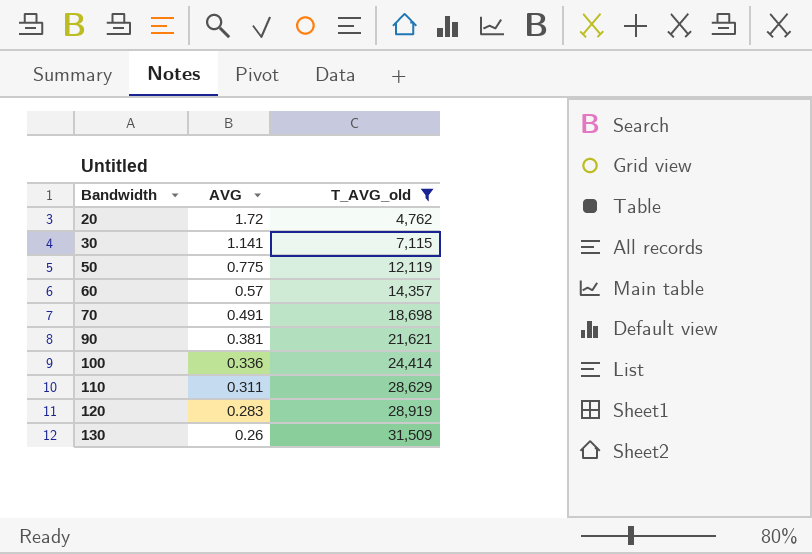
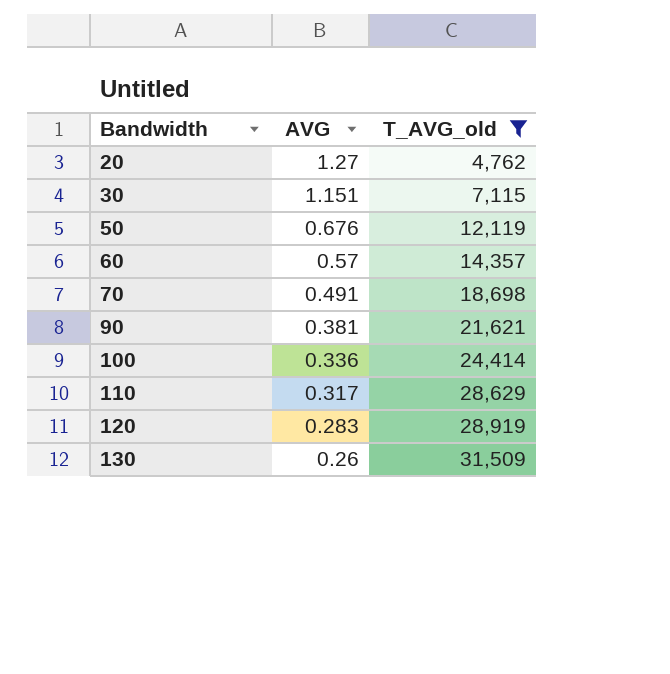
20 | AVG: 1.72 -> 1.27
30 | AVG: 1.141 -> 1.151
50 | AVG: 0.775 -> 0.676
110 | AVG: 0.311 -> 0.317

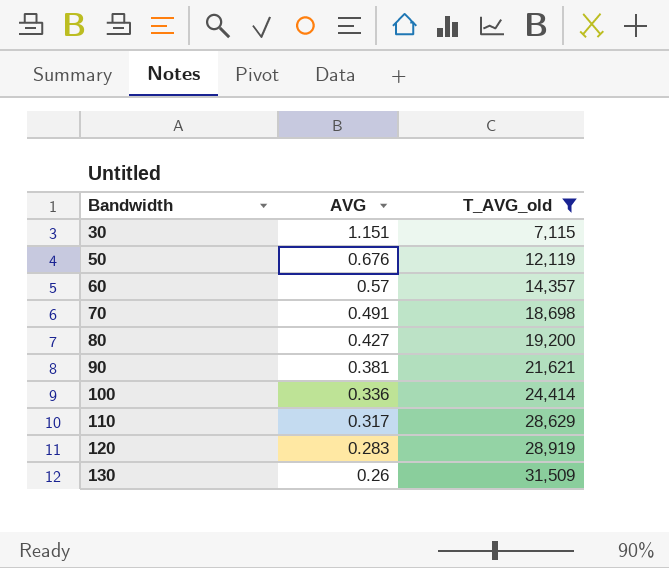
row 20: 1.27 | 4,762 -> none
row 80: none -> 0.427 | 19,200

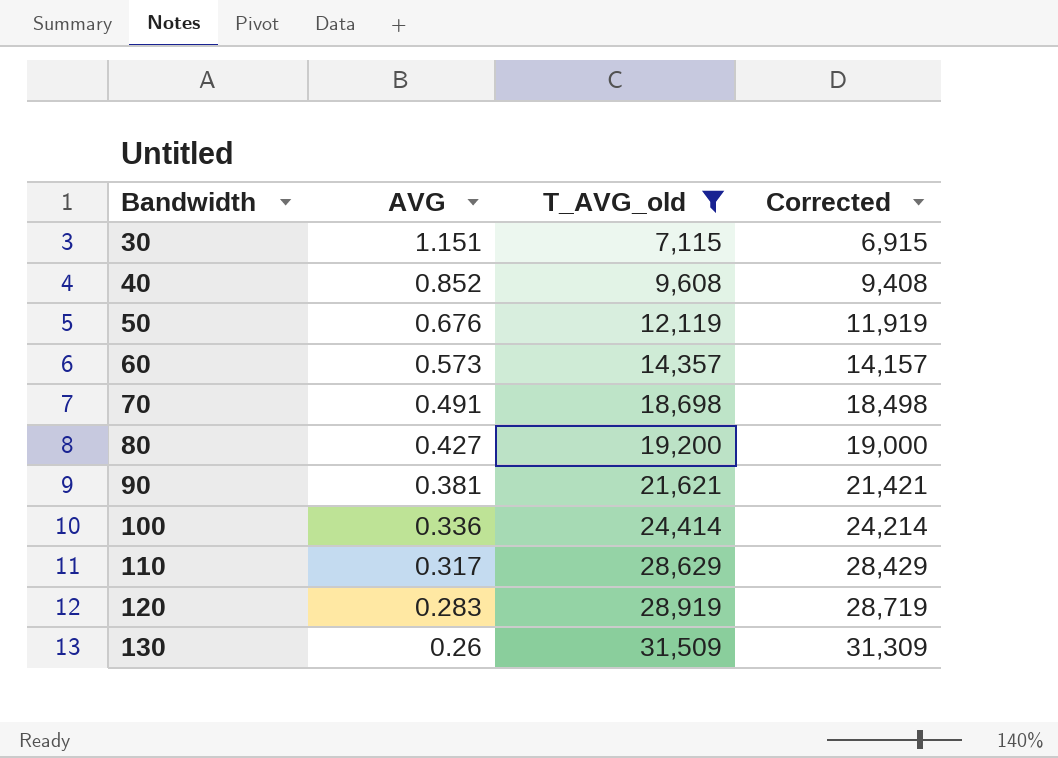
column Corrected | formula: none -> [T_AVG_old] - 200
row 40: none -> 0.852 | 9,608 | 9,408
60 | AVG: 0.57 -> 0.573

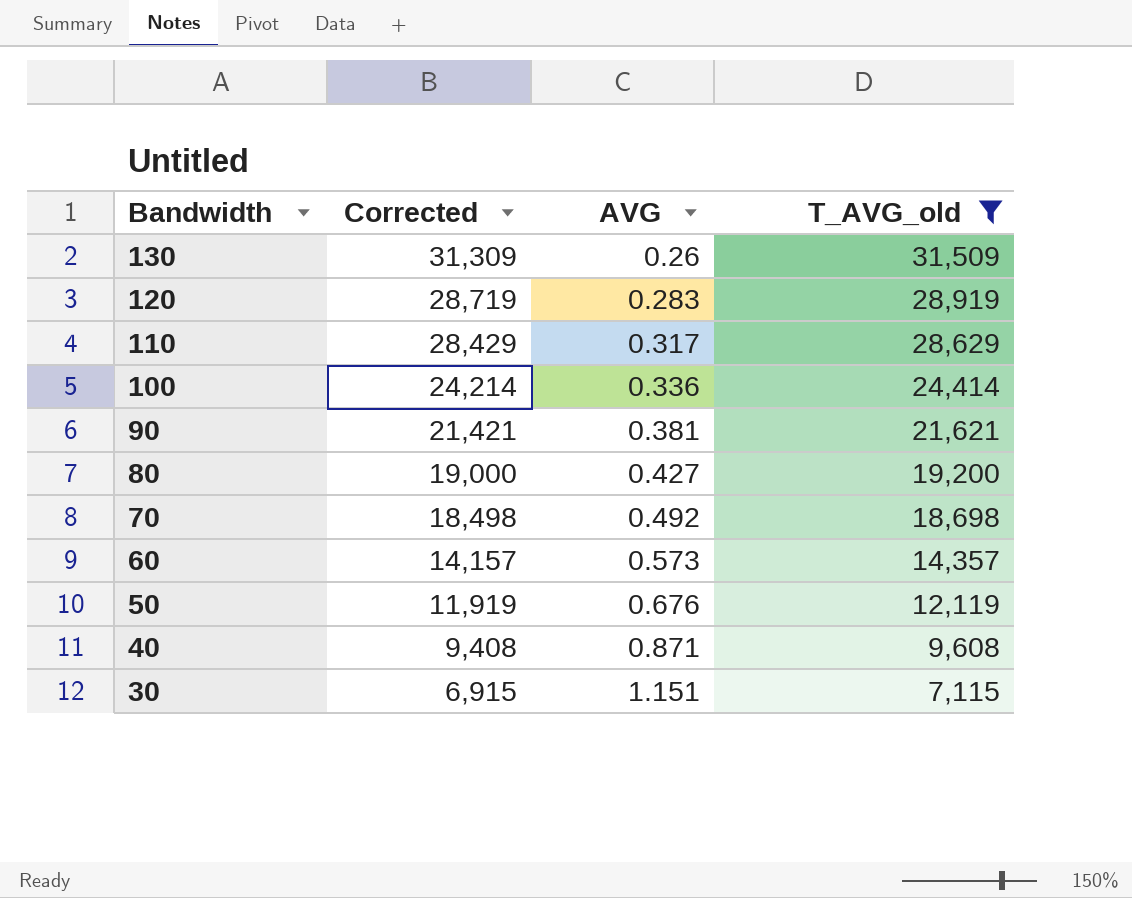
row order: Bandwidth ascending -> Bandwidth descending
column Corrected | position: 4 -> 2
70 | AVG: 0.491 -> 0.492
40 | AVG: 0.852 -> 0.871

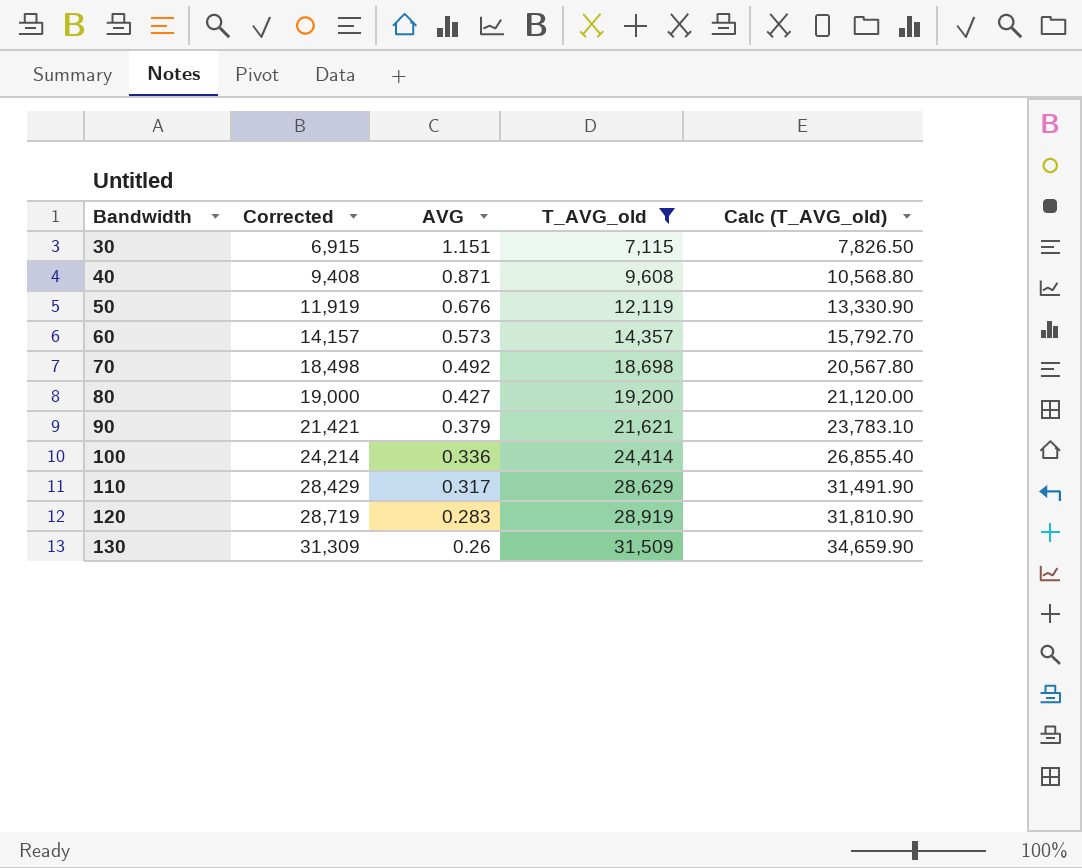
row order: Bandwidth descending -> Bandwidth ascending
column Calc (T_AVG_old) | formula: none -> [T_AVG_old] * 1.1
90 | AVG: 0.381 -> 0.379

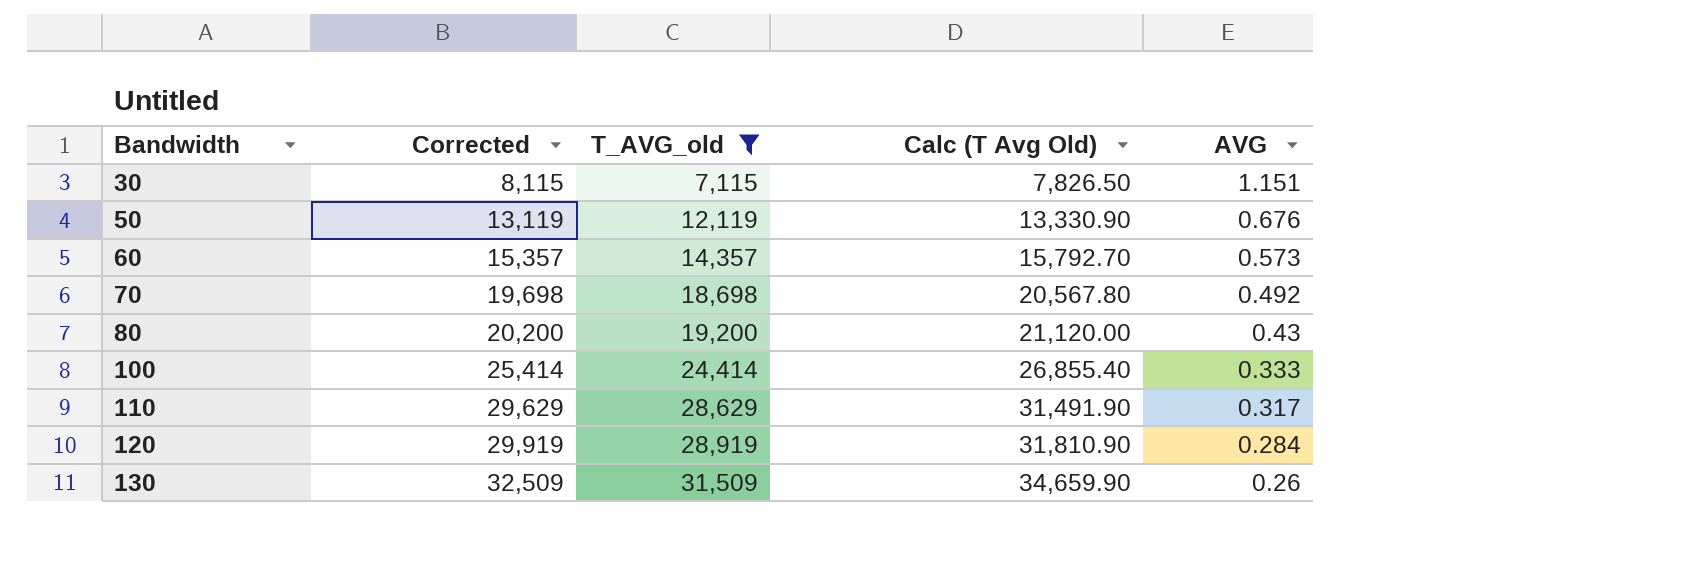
column Corrected | formula: [T_AVG_old] - 200 -> [T_AVG_old] + 1000
column name: Calc (T_AVG_old) -> Calc (T Avg Old)
column AVG | position: 3 -> 5
row 40: 9,408 | 0.871 | 9,608 | 10,568.80 -> none
row 90: 21,421 | 0.379 | 21,621 | 23,783.10 -> none
80 | AVG: 0.427 -> 0.43
100 | AVG: 0.336 -> 0.333
120 | AVG: 0.283 -> 0.284

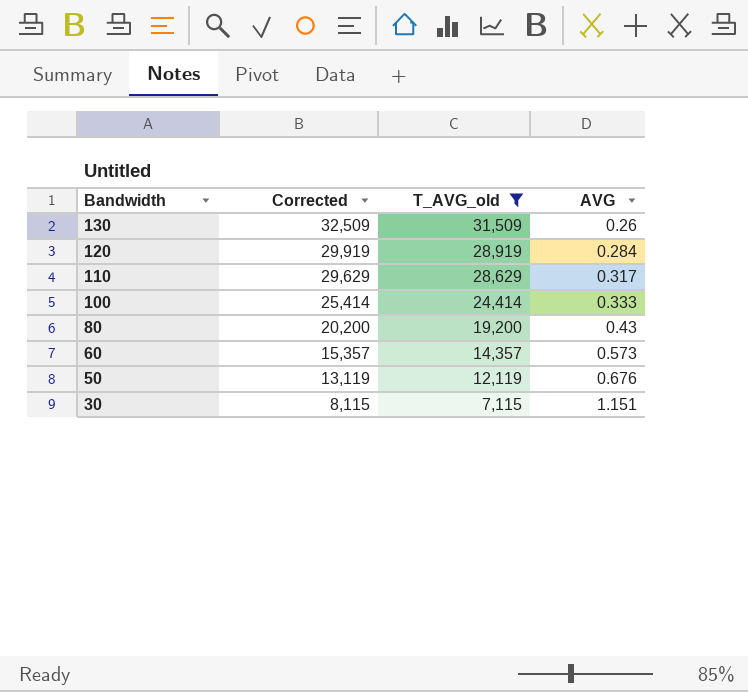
row order: Bandwidth ascending -> Bandwidth descending
column Calc (T Avg Old) | formula: [T_AVG_old] * 1.1 -> none
row 70: 19,698 | 18,698 | 20,567.80 | 0.492 -> none

